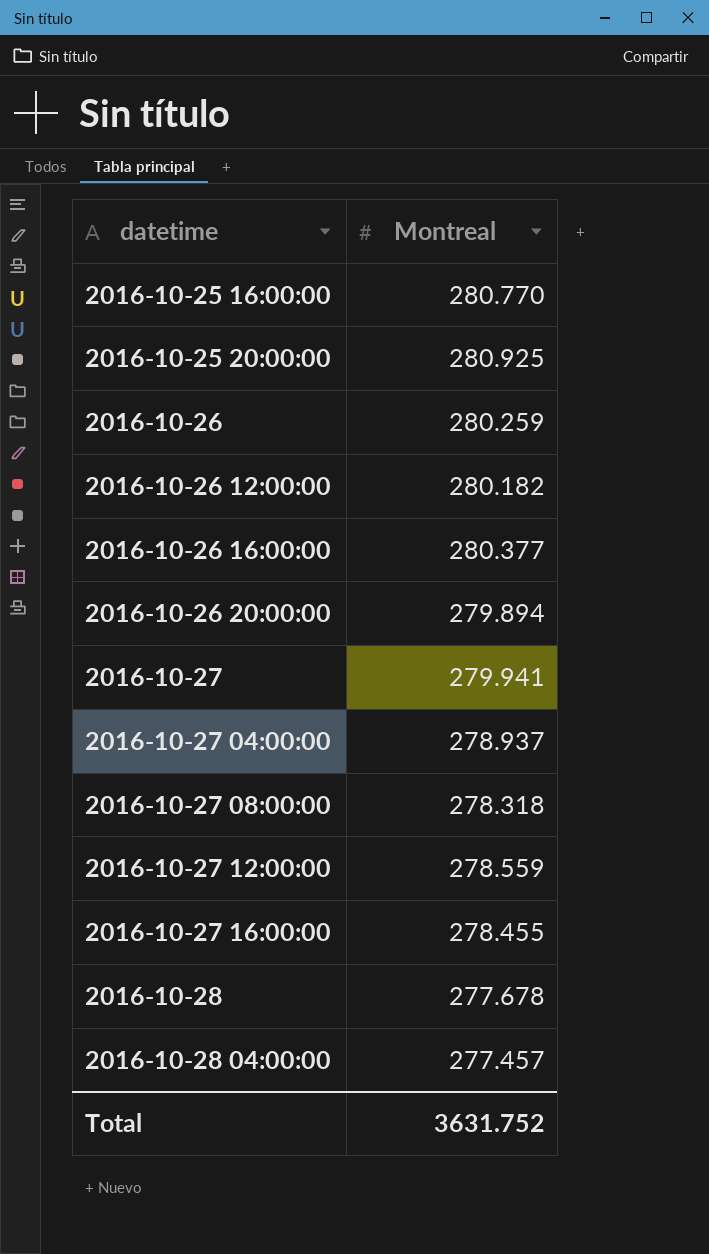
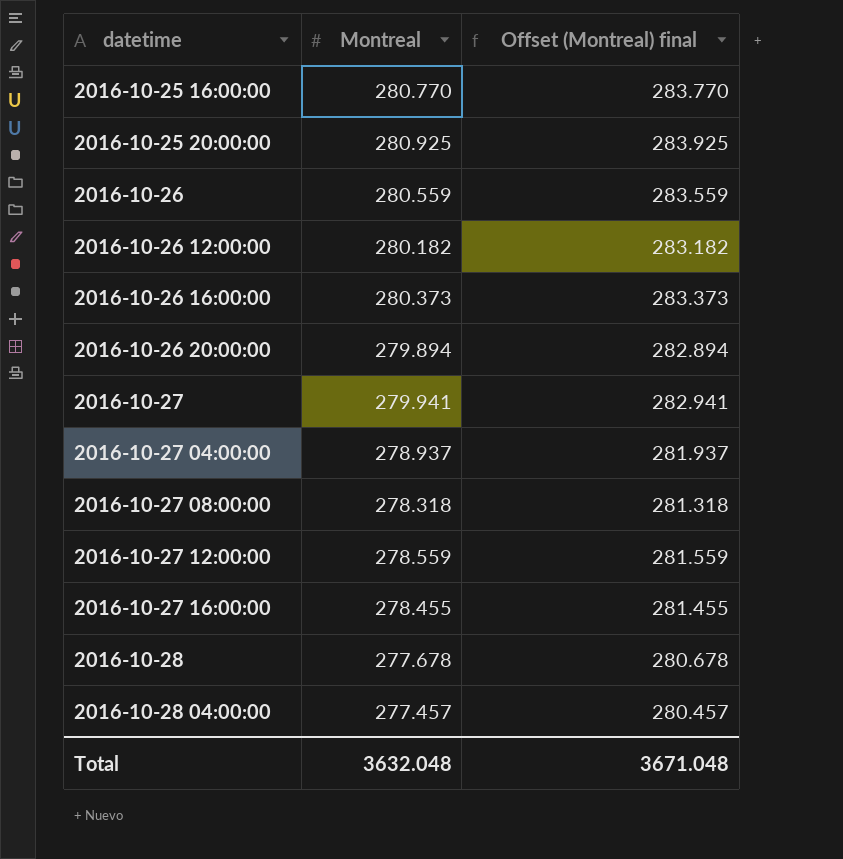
column Offset (Montreal) final | formula: none -> [Montreal] + 3
2016-10-26 | Montreal: 280.259 -> 280.559
2016-10-26 16:00:00 | Montreal: 280.377 -> 280.373
Total | Montreal: 3631.752 -> 3632.048

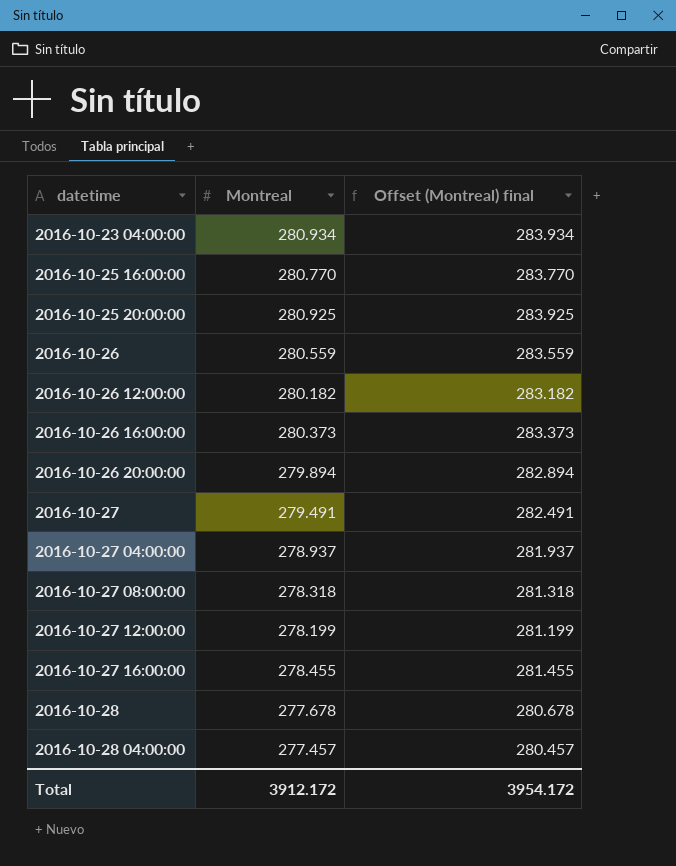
row 2016-10-23 04:00:00: none -> 280.934 | 283.934
2016-10-27 | Montreal: 279.941 -> 279.491
2016-10-27 | Offset (Montreal) final: 282.941 -> 282.491
2016-10-27 12:00:00 | Montreal: 278.559 -> 278.199
2016-10-27 12:00:00 | Offset (Montreal) final: 281.559 -> 281.199
Total | Montreal: 3632.048 -> 3912.172
Total | Offset (Montreal) final: 3671.048 -> 3954.172

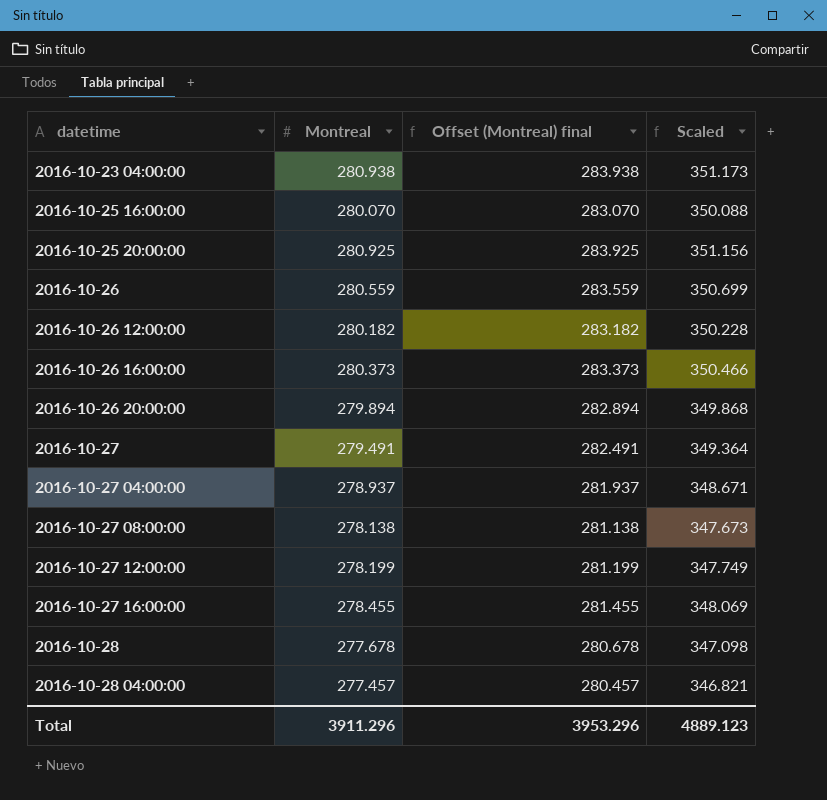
column Scaled | formula: none -> [Montreal] * 1.25
2016-10-23 04:00:00 | Montreal: 280.934 -> 280.938
2016-10-23 04:00:00 | Offset (Montreal) final: 283.934 -> 283.938
2016-10-25 16:00:00 | Montreal: 280.770 -> 280.070
2016-10-25 16:00:00 | Offset (Montreal) final: 283.770 -> 283.070
2016-10-27 08:00:00 | Montreal: 278.318 -> 278.138
2016-10-27 08:00:00 | Offset (Montreal) final: 281.318 -> 281.138
Total | Montreal: 3912.172 -> 3911.296
Total | Offset (Montreal) final: 3954.172 -> 3953.296

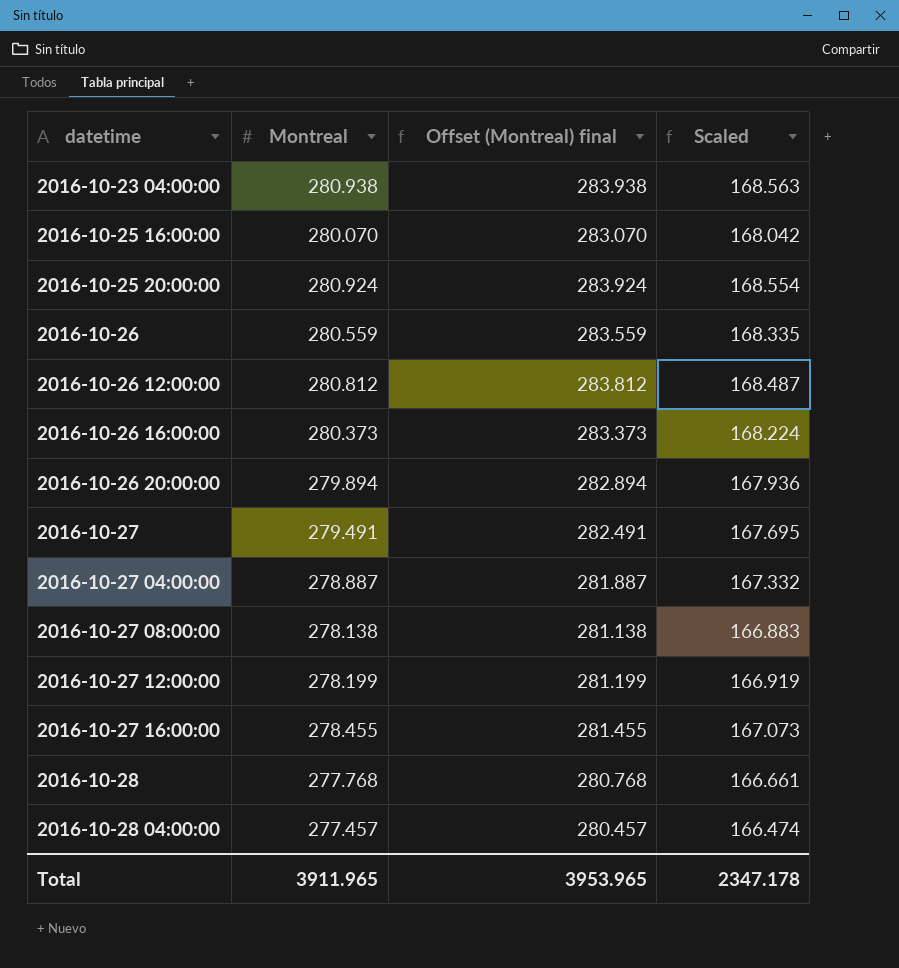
column Scaled | formula: [Montreal] * 1.25 -> [Montreal] * 0.6
2016-10-25 20:00:00 | Montreal: 280.925 -> 280.924
2016-10-25 20:00:00 | Offset (Montreal) final: 283.925 -> 283.924
2016-10-26 12:00:00 | Montreal: 280.182 -> 280.812
2016-10-26 12:00:00 | Offset (Montreal) final: 283.182 -> 283.812
2016-10-27 04:00:00 | Montreal: 278.937 -> 278.887
2016-10-27 04:00:00 | Offset (Montreal) final: 281.937 -> 281.887
2016-10-28 | Montreal: 277.678 -> 277.768
2016-10-28 | Offset (Montreal) final: 280.678 -> 280.768
Total | Montreal: 3911.296 -> 3911.965
Total | Offset (Montreal) final: 3953.296 -> 3953.965
Total | Scaled: 4889.123 -> 2347.178

